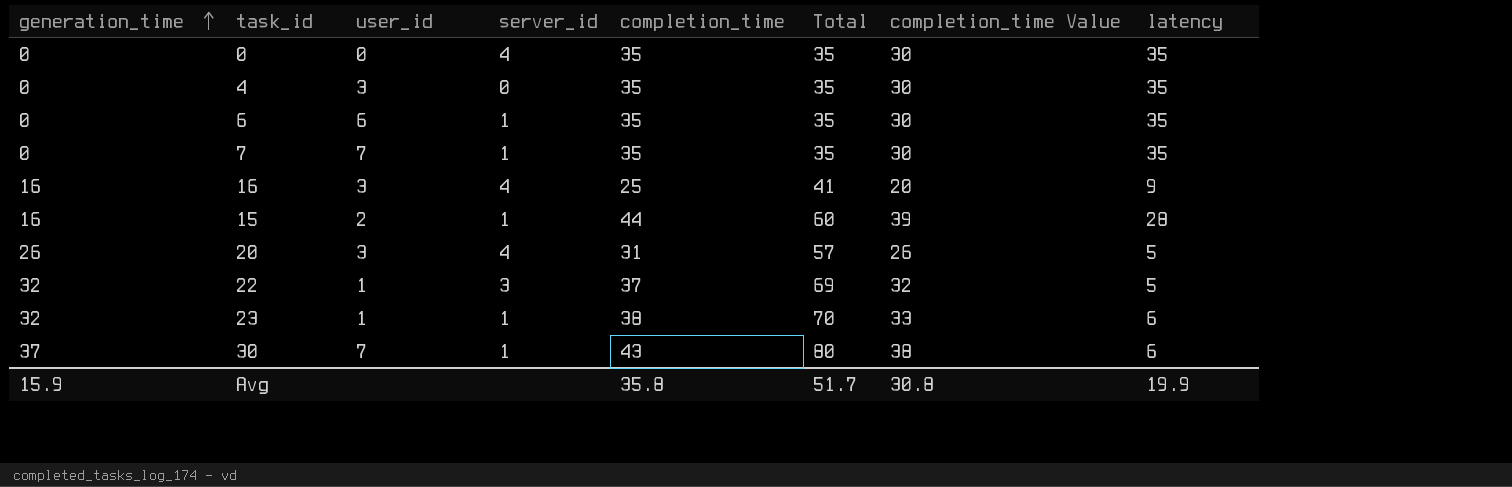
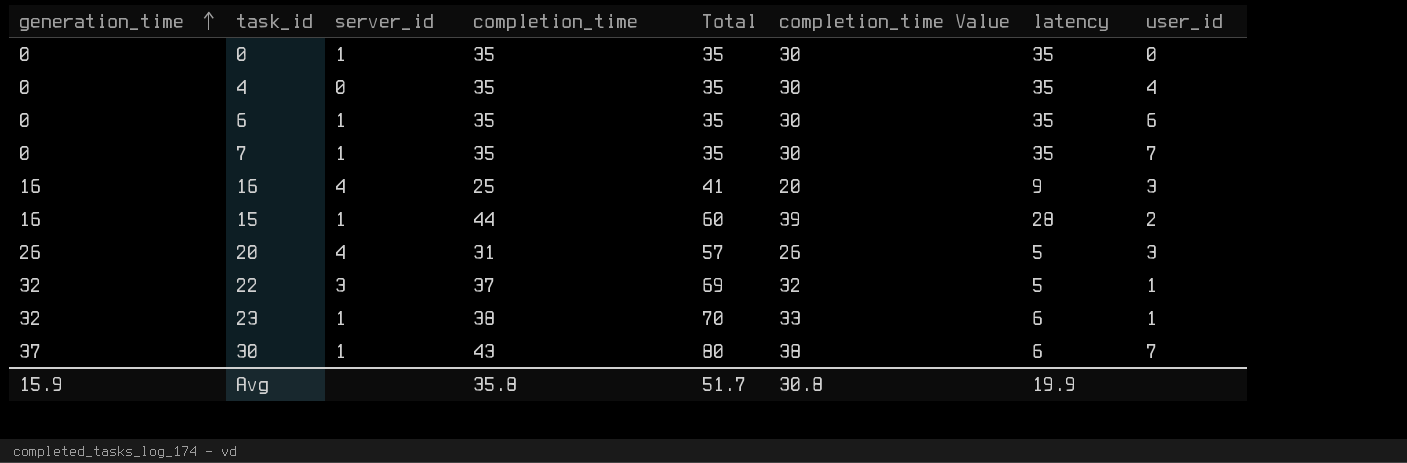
column user_id | position: 3 -> 8
0 | server_id: 4 -> 1
4 | user_id: 3 -> 4

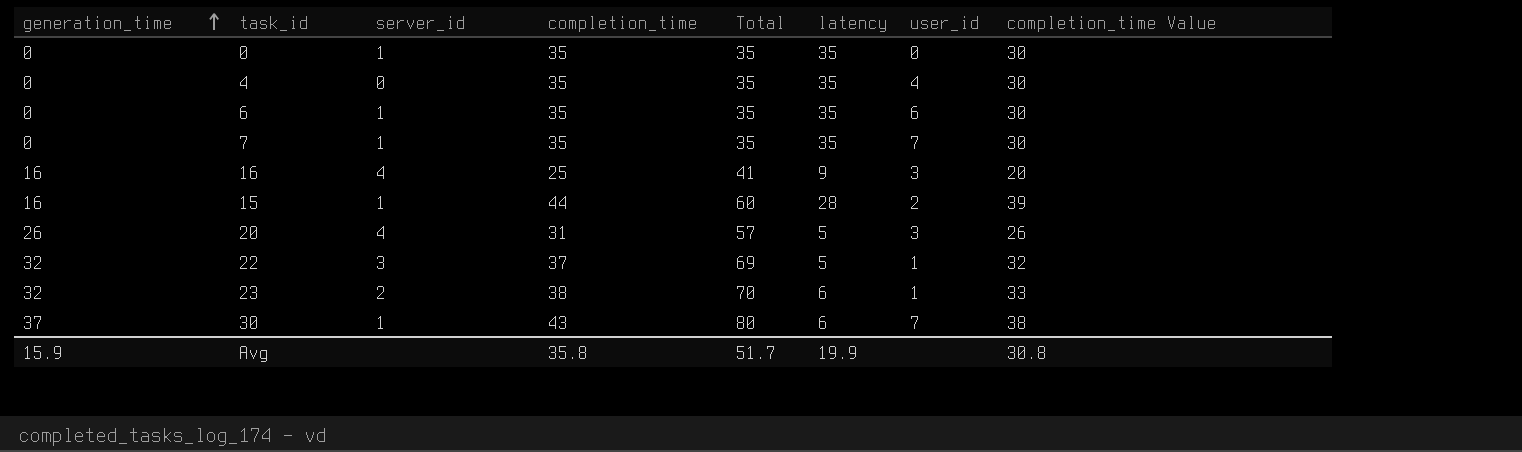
column completion_time Value | position: 6 -> 8
23 | server_id: 1 -> 2

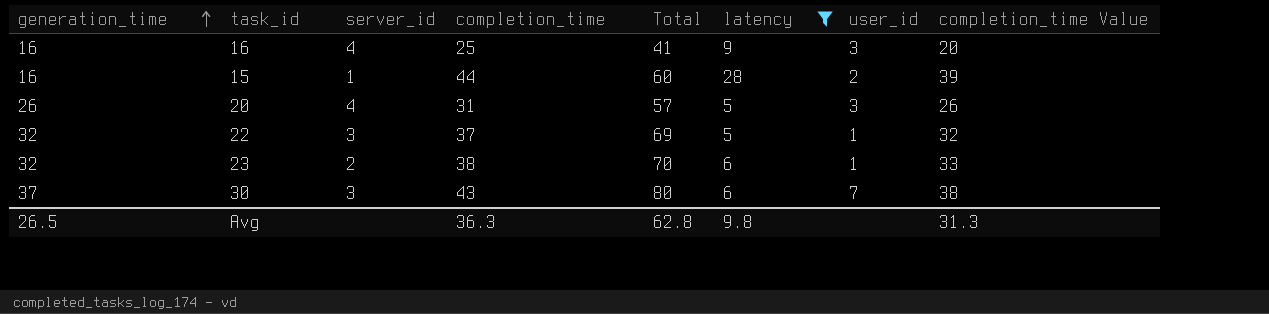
filter: none -> latency != 35
30 | server_id: 1 -> 3
Avg | generation_time: 15.9 -> 26.5
Avg | completion_time: 35.8 -> 36.3
Avg | Total: 51.7 -> 62.8
Avg | latency: 19.9 -> 9.8
Avg | completion_time Value: 30.8 -> 31.3

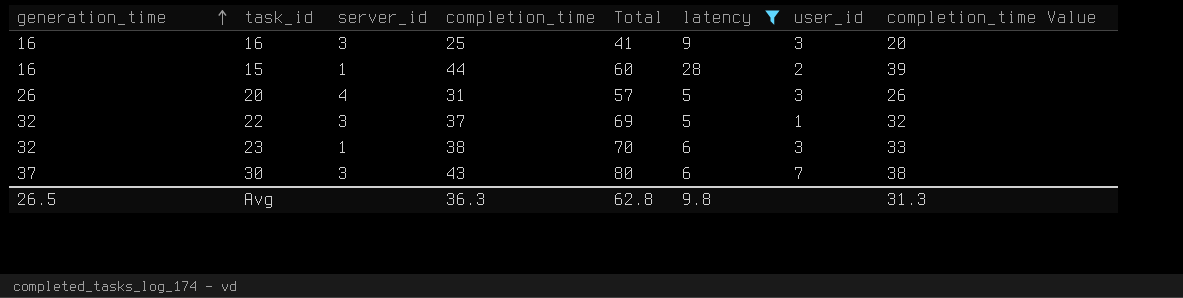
16 | server_id: 4 -> 3
23 | server_id: 2 -> 1
23 | user_id: 1 -> 3

